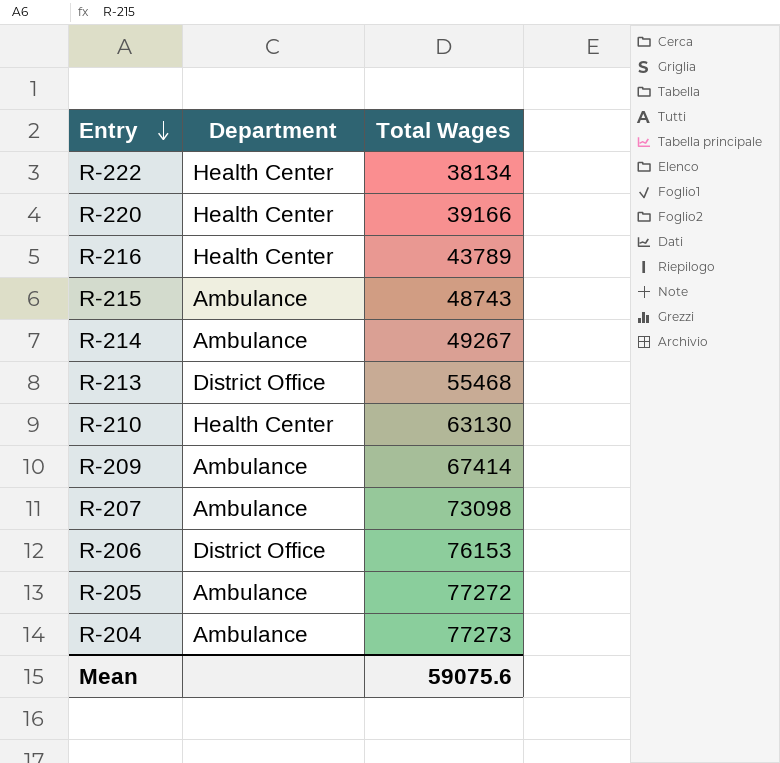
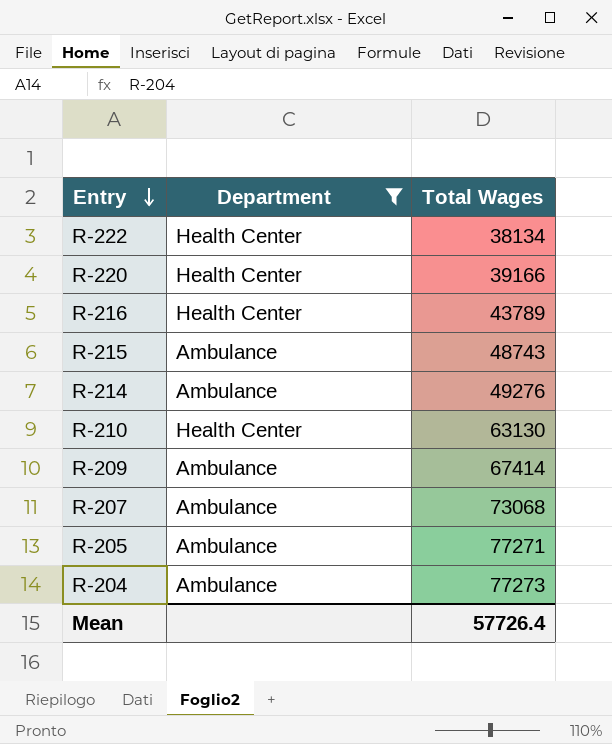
filter: none -> Department != District Office
R-214 | Total Wages: 49267 -> 49276
R-207 | Total Wages: 73098 -> 73068
R-205 | Total Wages: 77272 -> 77271
Mean | Total Wages: 59075.6 -> 57726.4

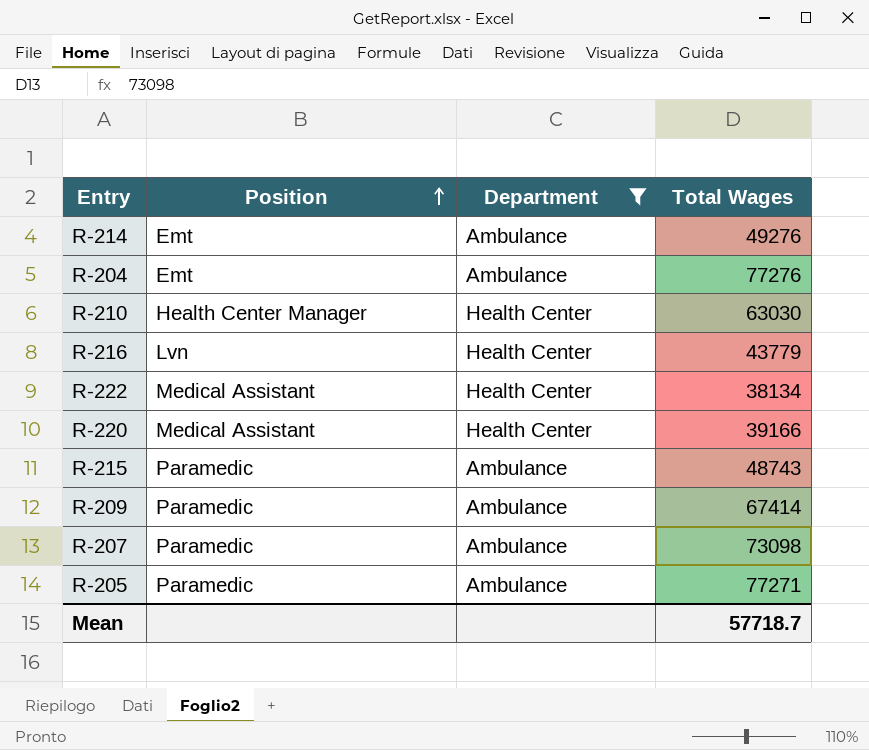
row order: Entry descending -> Position ascending
column Position | position: none -> 2
R-204 | Total Wages: 77273 -> 77276
R-210 | Total Wages: 63130 -> 63030
R-216 | Total Wages: 43789 -> 43779
R-207 | Total Wages: 73068 -> 73098
Mean | Total Wages: 57726.4 -> 57718.7

